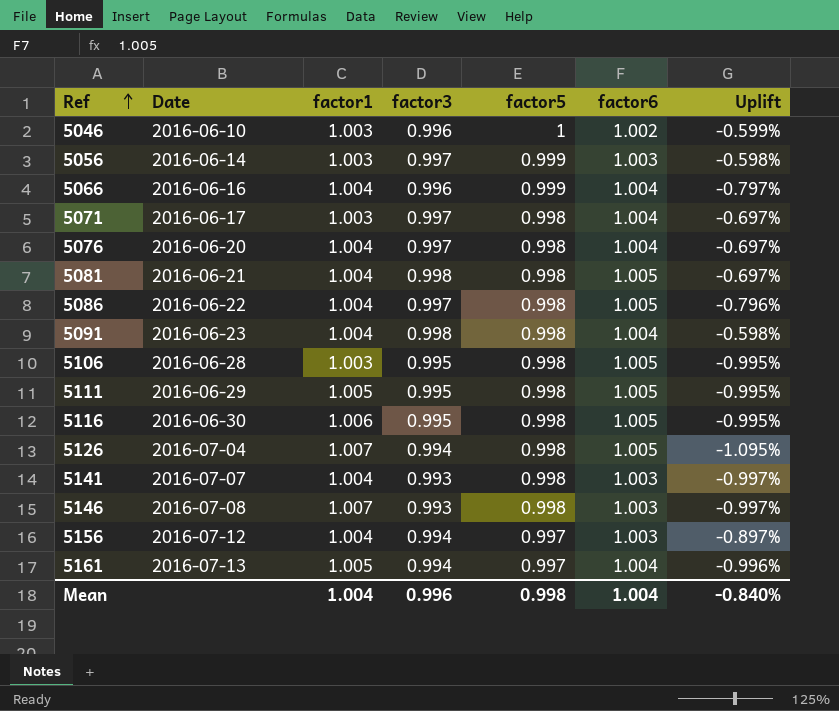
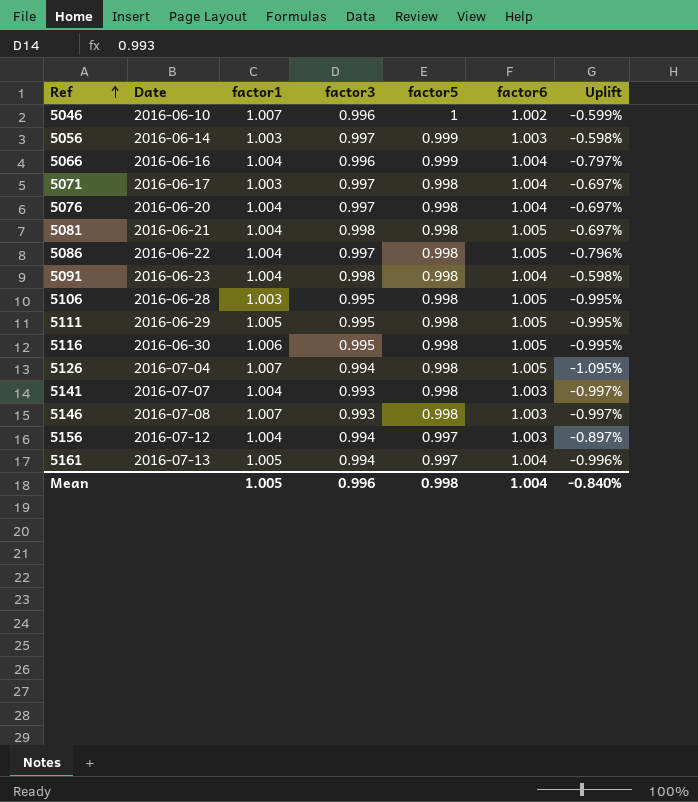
5046 | factor1: 1.003 -> 1.007
Mean | factor1: 1.004 -> 1.005

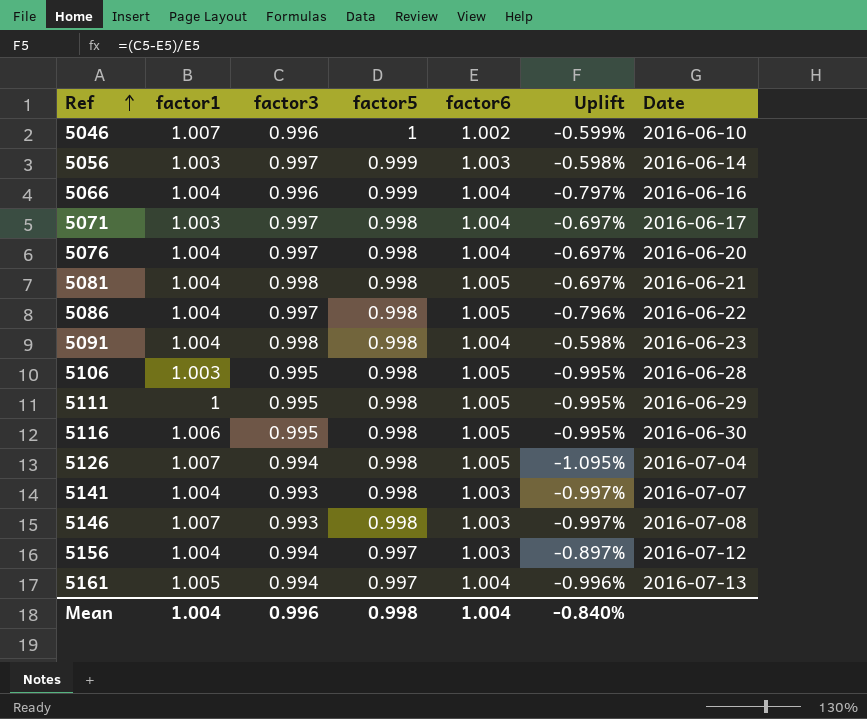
column Date | position: 2 -> 7
5111 | factor1: 1.005 -> 1
Mean | factor1: 1.005 -> 1.004

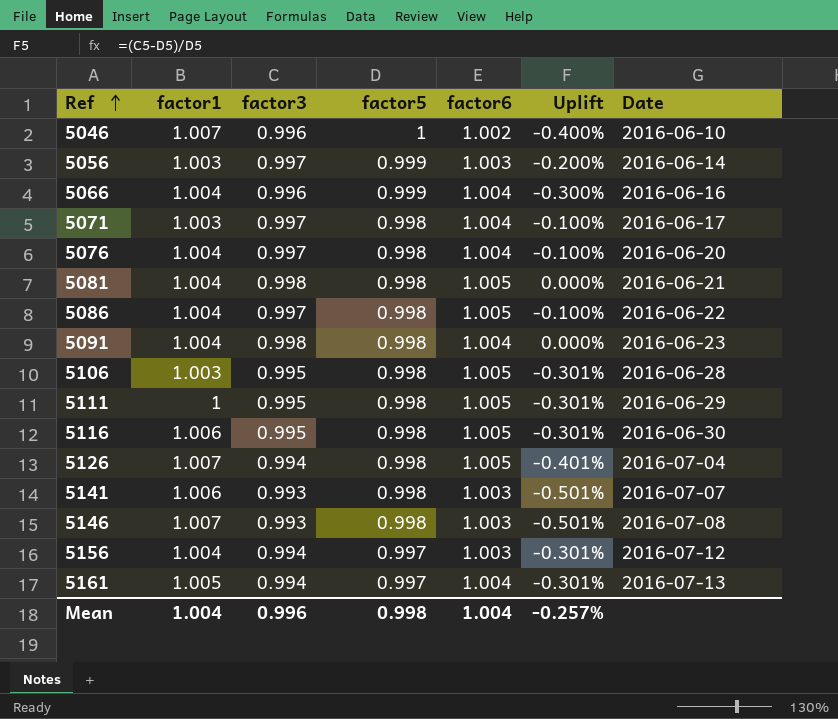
column Uplift | formula: ([factor3] - [factor6]) / [factor6] -> ([factor3] - [factor5]) / [factor5]
5141 | factor1: 1.004 -> 1.006
Mean | Uplift: -0.840% -> -0.257%

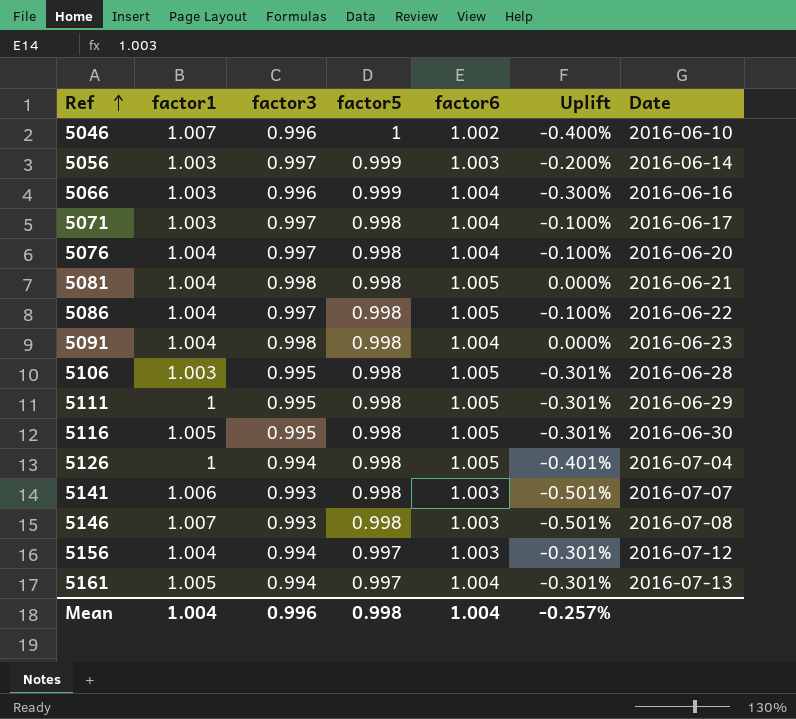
5066 | factor1: 1.004 -> 1.003
5116 | factor1: 1.006 -> 1.005
5126 | factor1: 1.007 -> 1

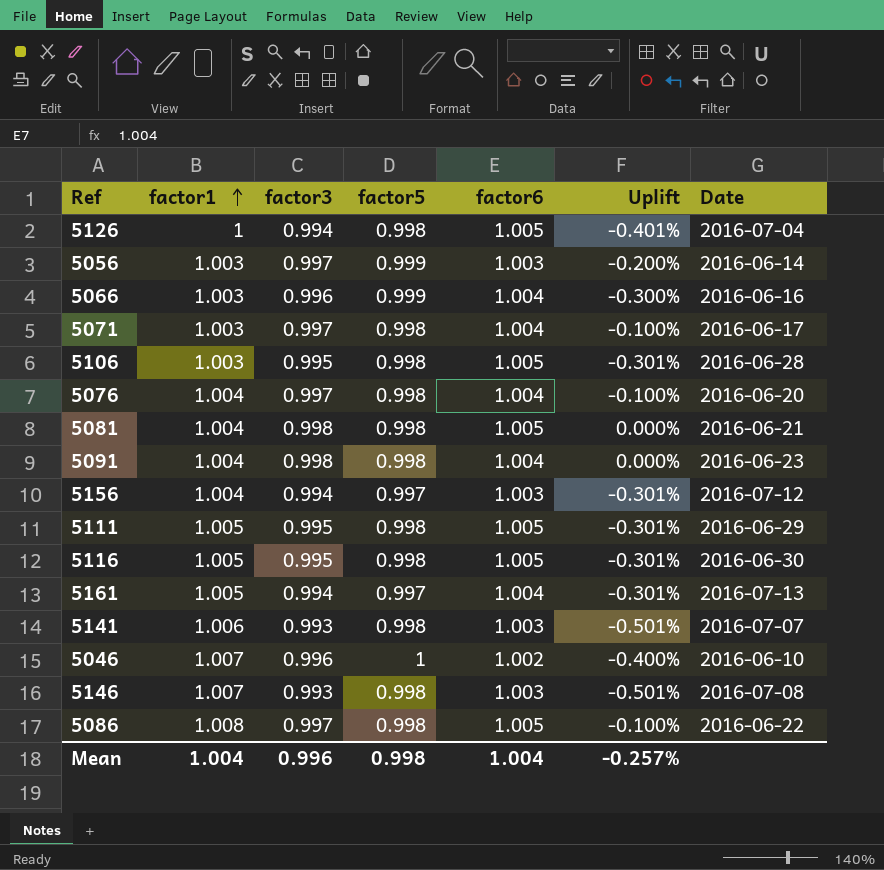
row order: Ref ascending -> factor1 ascending
5111 | factor1: 1 -> 1.005
5086 | factor1: 1.004 -> 1.008

